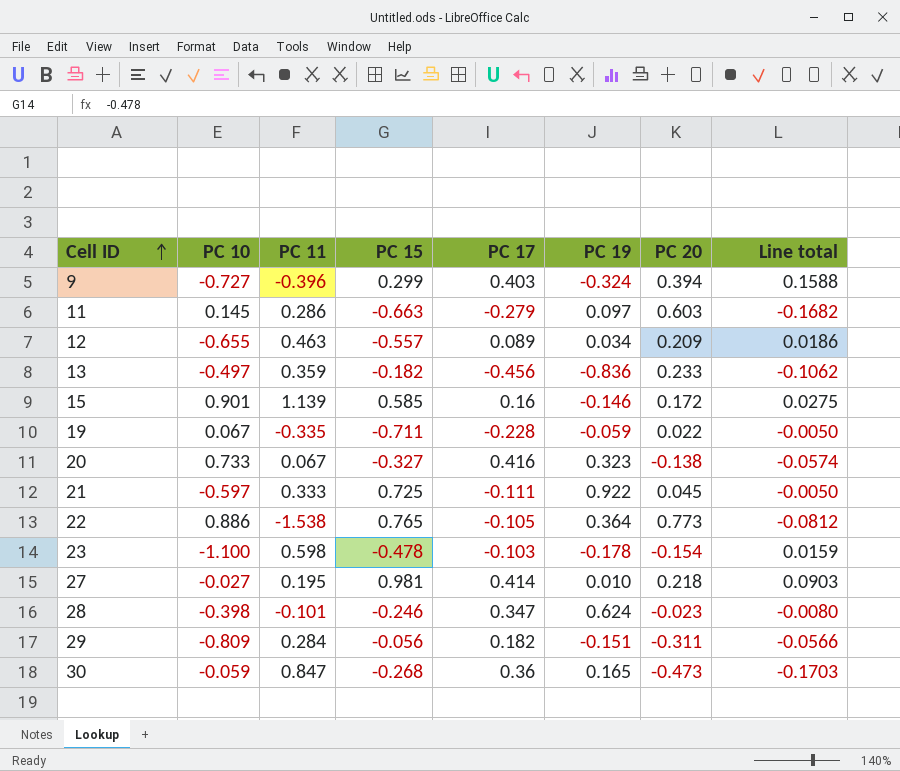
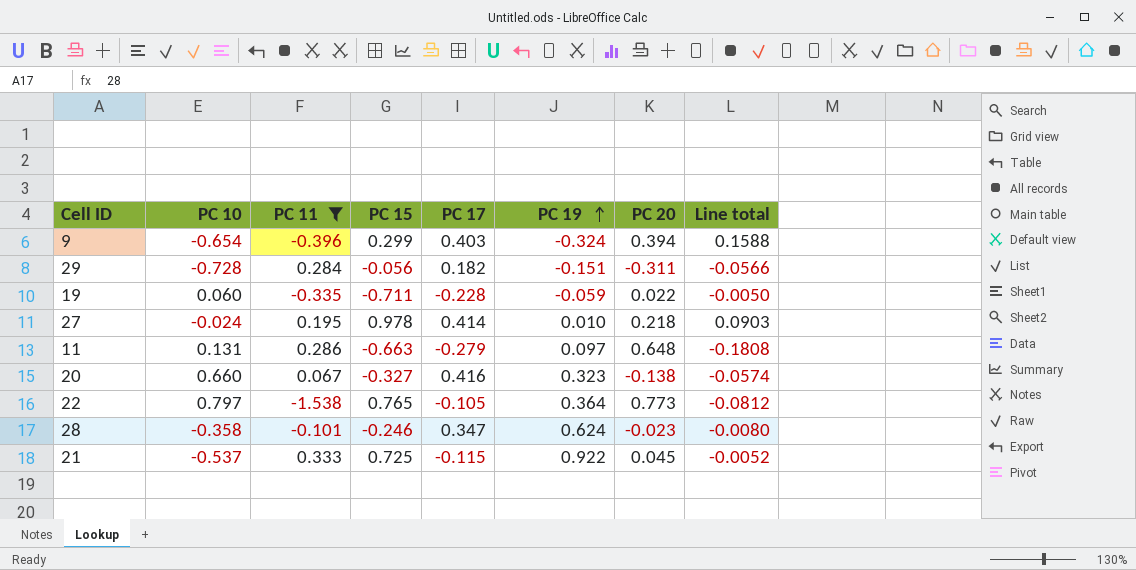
filter: none -> PC 11 <= 0.333
row order: Cell ID ascending -> PC 19 ascending
9 | PC 10: -0.727 -> -0.654
29 | PC 10: -0.809 -> -0.728
19 | PC 10: 0.067 -> 0.060
27 | PC 10: -0.027 -> -0.024
27 | PC 15: 0.981 -> 0.978
11 | PC 10: 0.145 -> 0.131
11 | PC 20: 0.603 -> 0.648
11 | Line total: -0.1682 -> -0.1808
20 | PC 10: 0.733 -> 0.660
22 | PC 10: 0.886 -> 0.797
28 | PC 10: -0.398 -> -0.358
21 | PC 10: -0.597 -> -0.537
21 | PC 17: -0.111 -> -0.115
21 | Line total: -0.0050 -> -0.0052

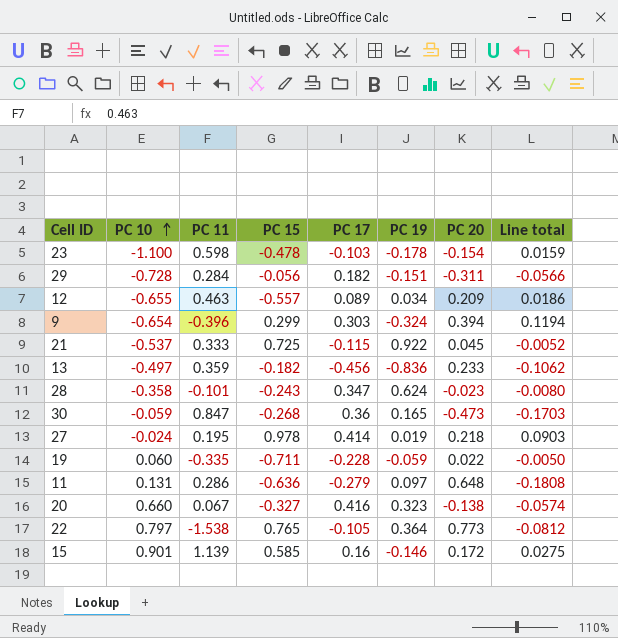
filter: PC 11 <= 0.333 -> none
row order: PC 19 ascending -> PC 10 ascending
9 | PC 17: 0.403 -> 0.303
9 | Line total: 0.1588 -> 0.1194
28 | PC 15: -0.246 -> -0.243
27 | PC 19: 0.010 -> 0.019
11 | PC 15: -0.663 -> -0.636

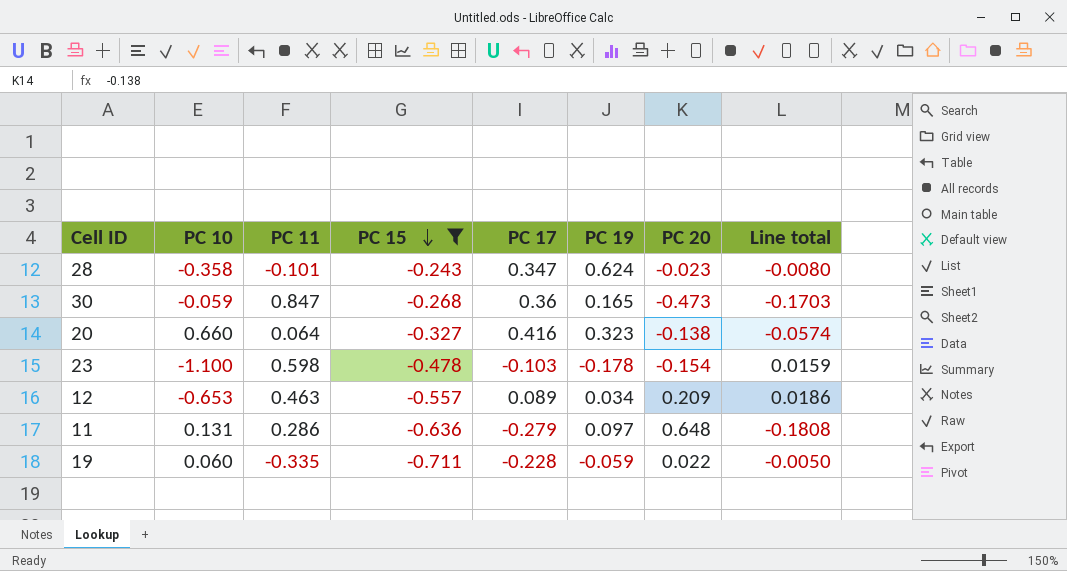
filter: none -> PC 15 <= -0.243
row order: PC 10 ascending -> PC 15 descending
20 | PC 11: 0.067 -> 0.064
12 | PC 10: -0.655 -> -0.653

